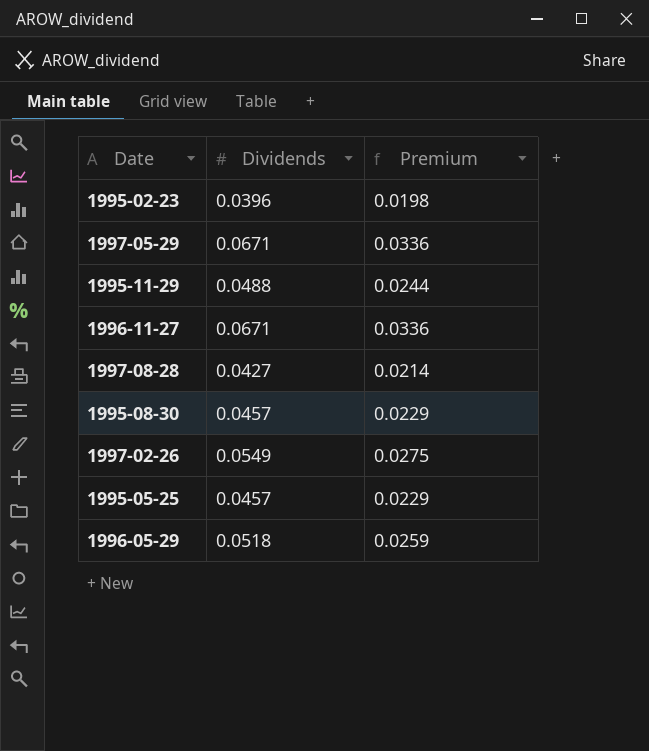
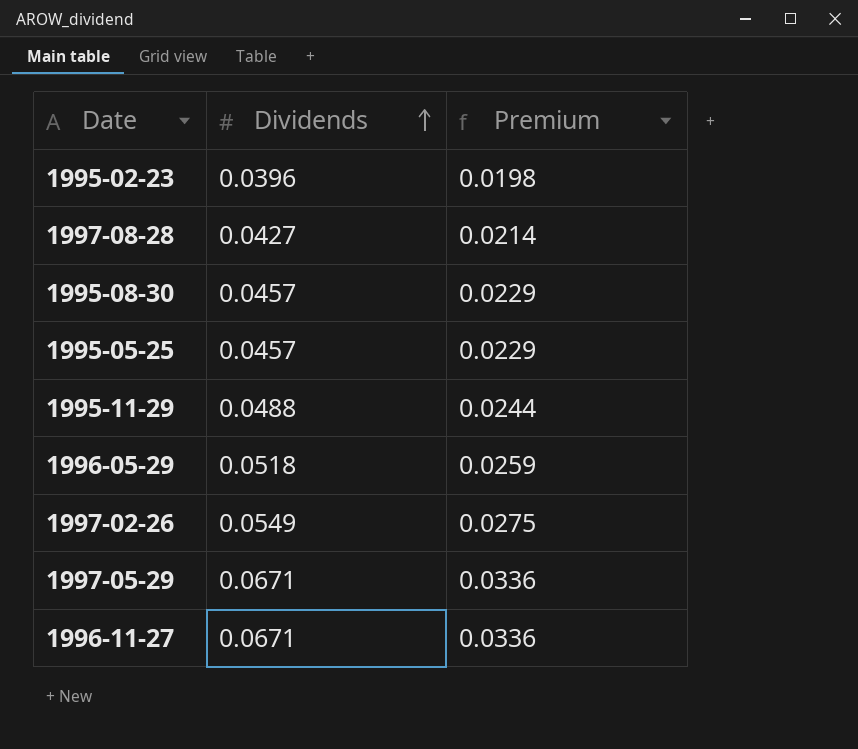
row order: none -> Dividends ascending

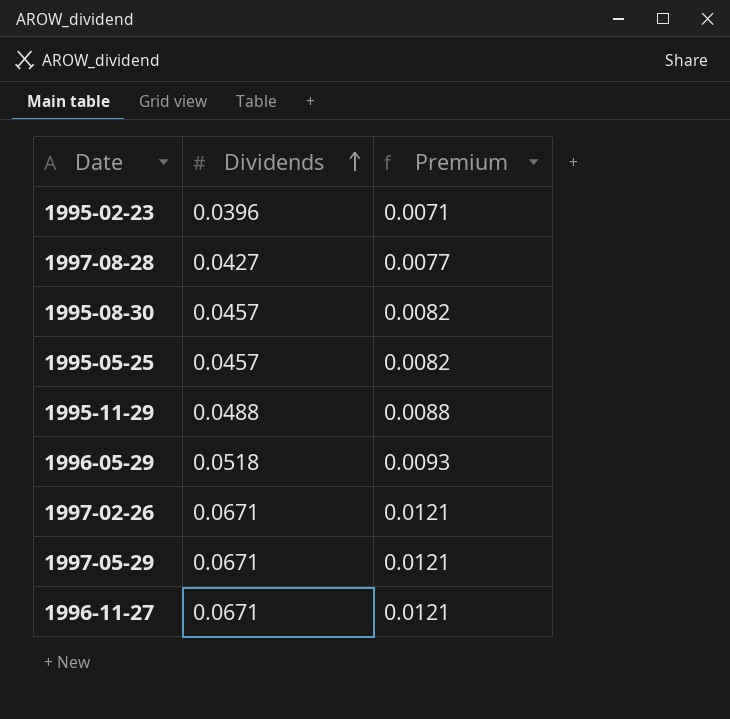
column Premium | formula: [Dividends] * 0.5 -> [Dividends] * 0.18
1997-02-26 | Dividends: 0.0549 -> 0.0671

